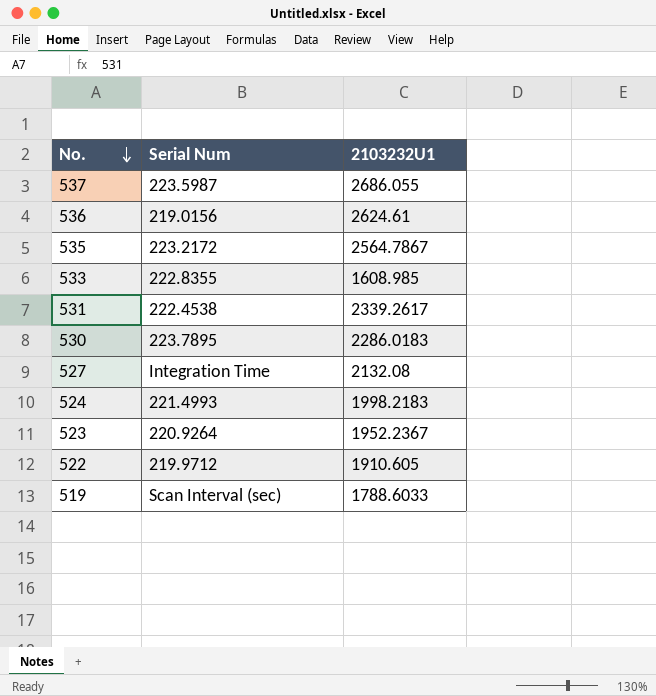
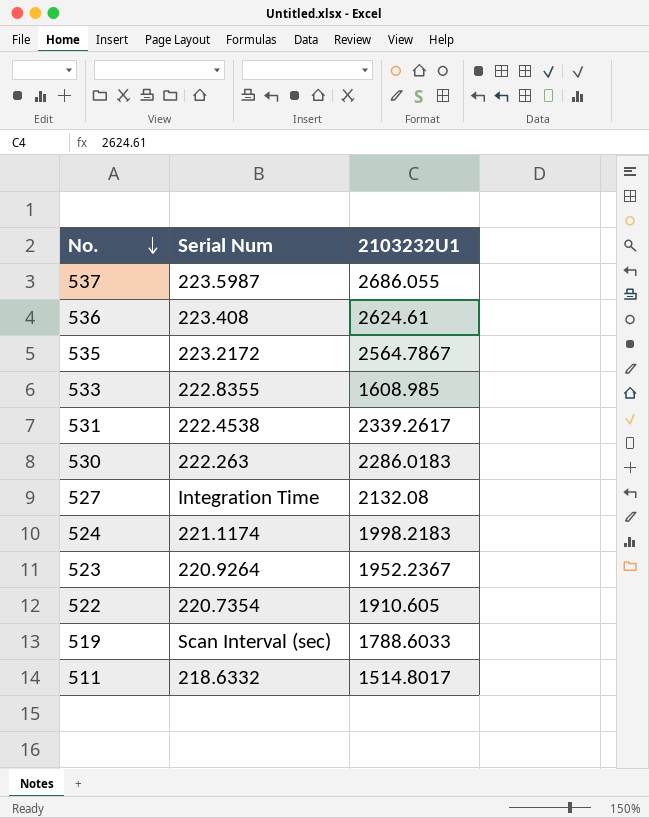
536 | Serial Num: 219.0156 -> 223.408
530 | Serial Num: 223.7895 -> 222.263
524 | Serial Num: 221.4993 -> 221.1174
522 | Serial Num: 219.9712 -> 220.7354
row 511: none -> 218.6332 | 1514.8017

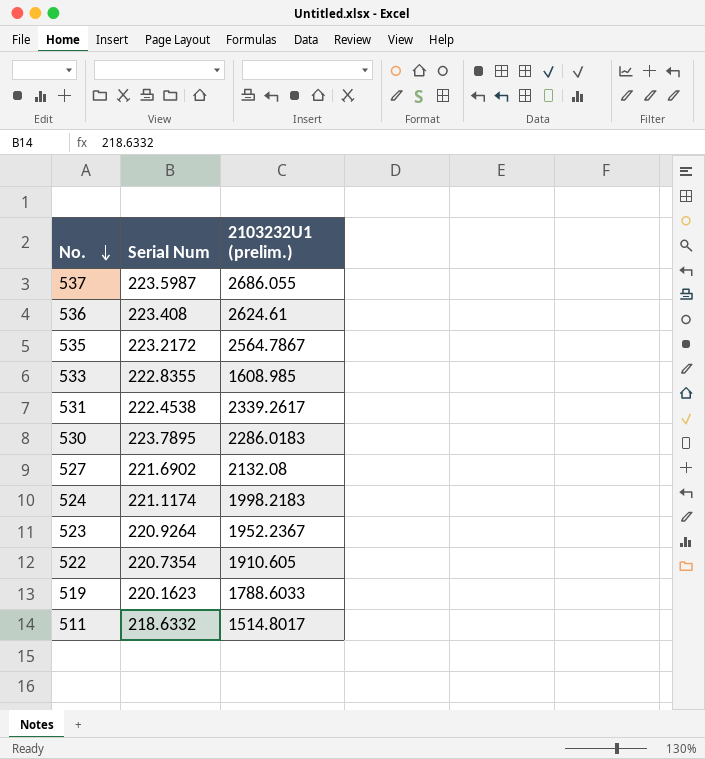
column name: 2103232U1 -> 2103232U1 (prelim.)
530 | Serial Num: 222.263 -> 223.7895
527 | Serial Num: Integration Time -> 221.6902
519 | Serial Num: Scan Interval (sec) -> 220.1623

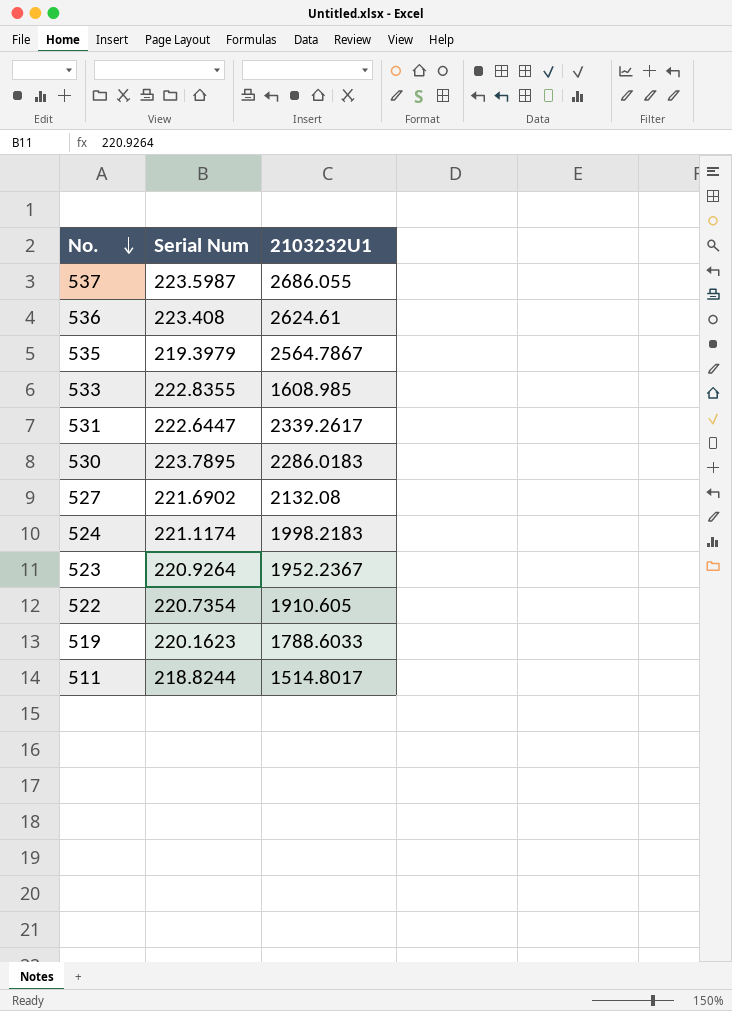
column name: 2103232U1 (prelim.) -> 2103232U1
535 | Serial Num: 223.2172 -> 219.3979
531 | Serial Num: 222.4538 -> 222.6447
511 | Serial Num: 218.6332 -> 218.8244

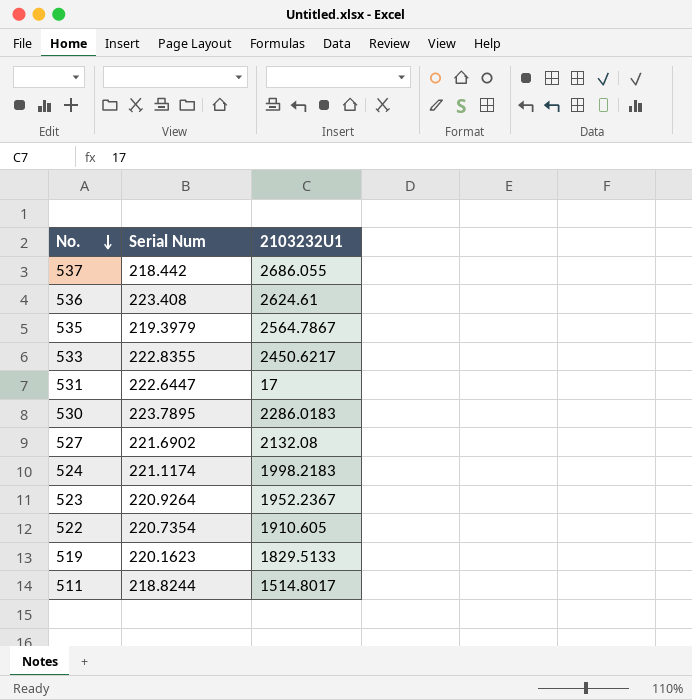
537 | Serial Num: 223.5987 -> 218.442
533 | 2103232U1: 1608.985 -> 2450.6217
531 | 2103232U1: 2339.2617 -> 17
519 | 2103232U1: 1788.6033 -> 1829.5133

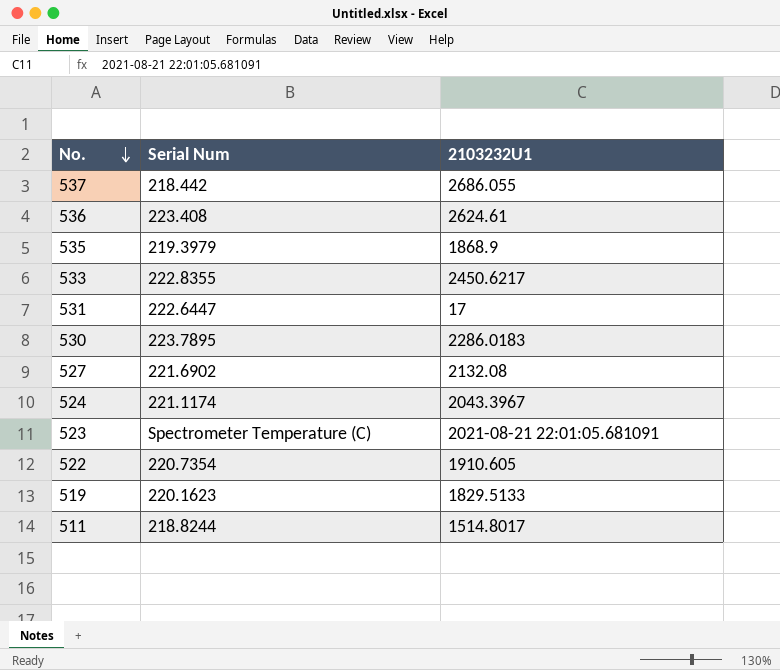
535 | 2103232U1: 2564.7867 -> 1868.9
524 | 2103232U1: 1998.2183 -> 2043.3967
523 | Serial Num: 220.9264 -> Spectrometer Temperature (C)
523 | 2103232U1: 1952.2367 -> 2021-08-21 22:01:05.681091

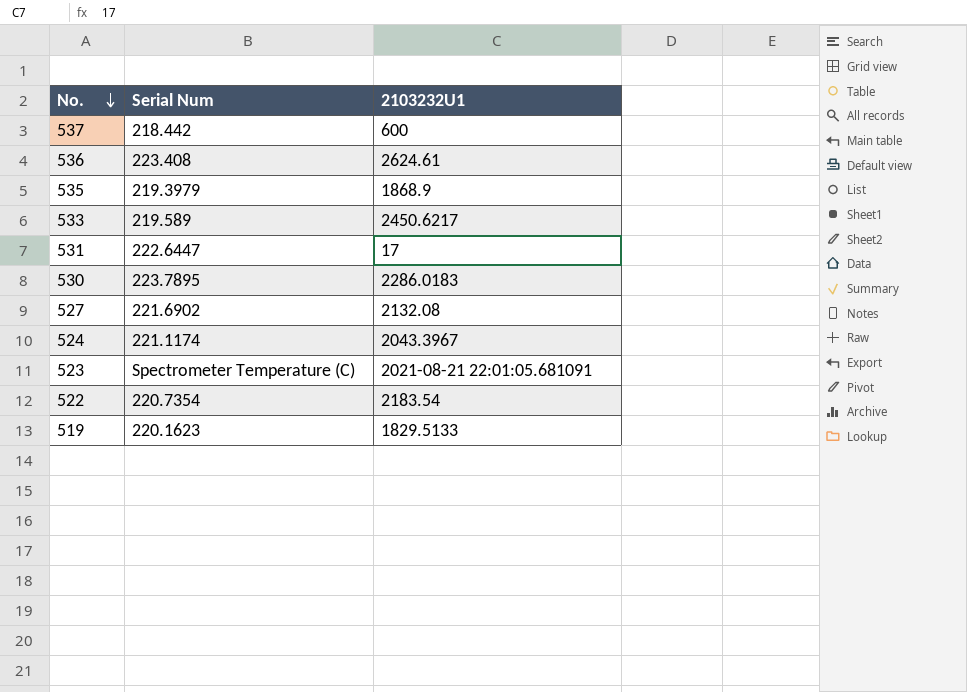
row 511: 218.8244 | 1514.8017 -> none
537 | 2103232U1: 2686.055 -> 600
533 | Serial Num: 222.8355 -> 219.589
522 | 2103232U1: 1910.605 -> 2183.54

